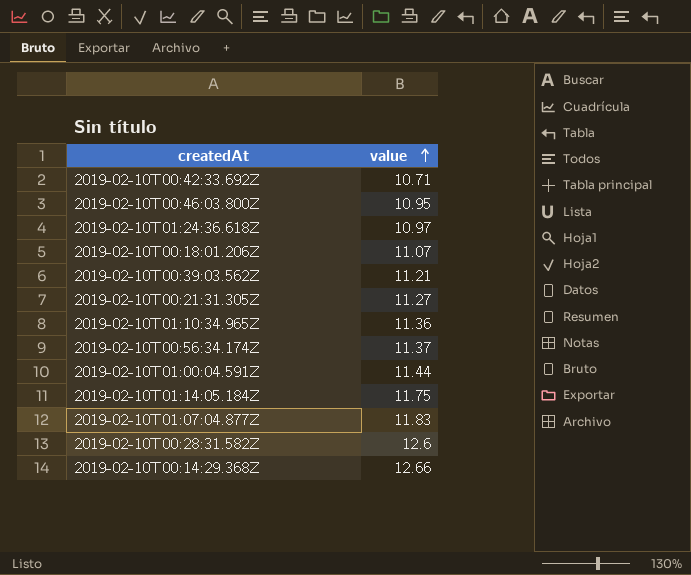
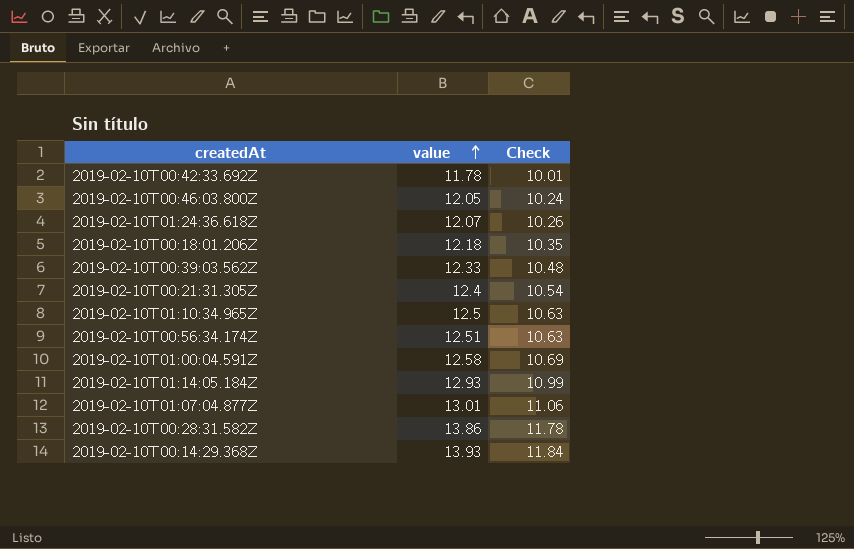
column Check | formula: none -> [value] * 0.85
2019-02-10T00:42:33.692Z | value: 10.71 -> 11.78
2019-02-10T00:46:03.800Z | value: 10.95 -> 12.05
2019-02-10T01:24:36.618Z | value: 10.97 -> 12.07
2019-02-10T00:18:01.206Z | value: 11.07 -> 12.18
2019-02-10T00:39:03.562Z | value: 11.21 -> 12.33
2019-02-10T00:21:31.305Z | value: 11.27 -> 12.4
2019-02-10T01:10:34.965Z | value: 11.36 -> 12.5
2019-02-10T00:56:34.174Z | value: 11.37 -> 12.51
2019-02-10T01:00:04.591Z | value: 11.44 -> 12.58
2019-02-10T01:14:05.184Z | value: 11.75 -> 12.93
2019-02-10T01:07:04.877Z | value: 11.83 -> 13.01
2019-02-10T00:28:31.582Z | value: 12.6 -> 13.86
2019-02-10T00:14:29.368Z | value: 12.66 -> 13.93

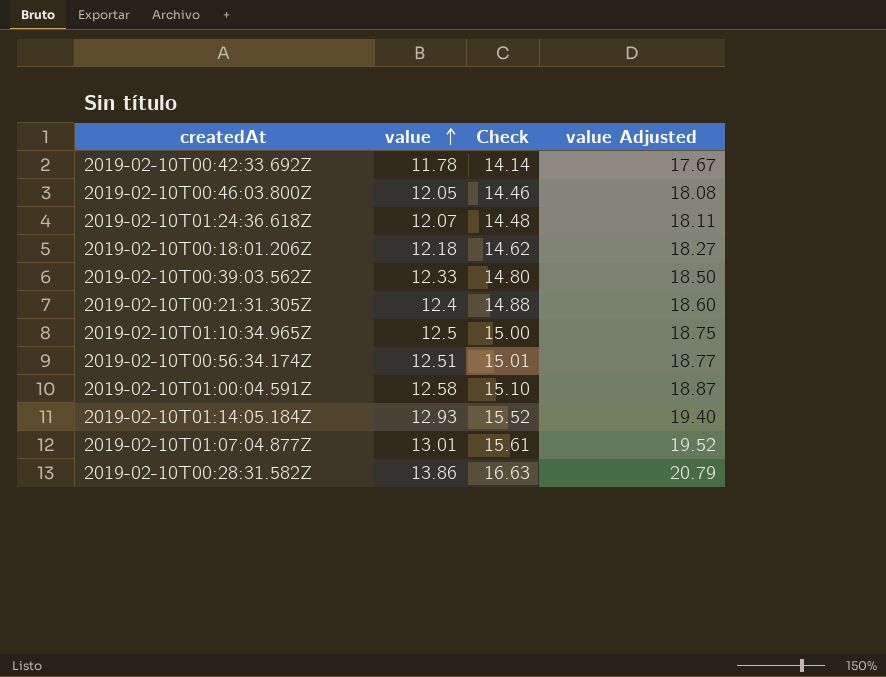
column Check | formula: [value] * 0.85 -> [value] * 1.2
column value Adjusted | formula: none -> [value] * 1.5
row 2019-02-10T00:14:29.368Z: 13.93 | 11.84 -> none

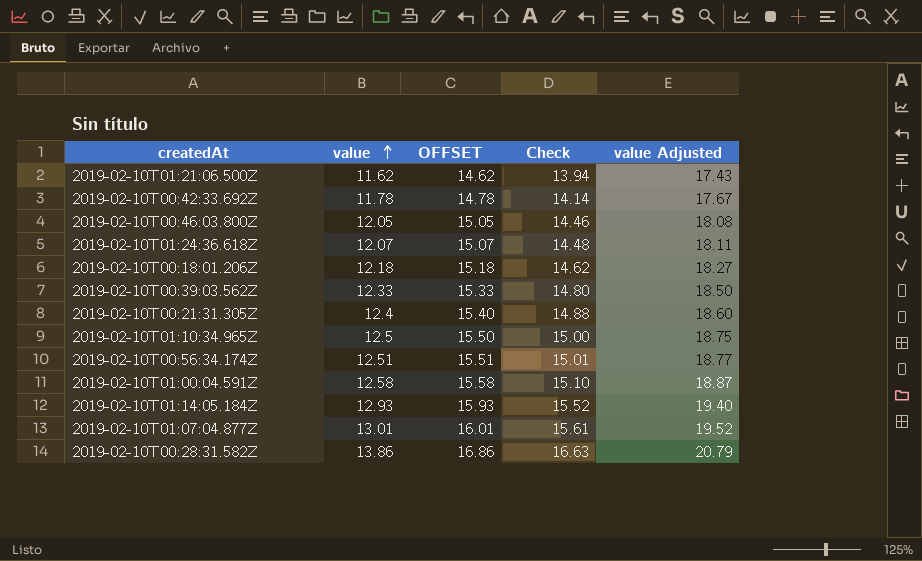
column OFFSET | formula: none -> [value] + 3
row 2019-02-10T01:21:06.500Z: none -> 11.62 | 14.62 | 13.94 | 17.43

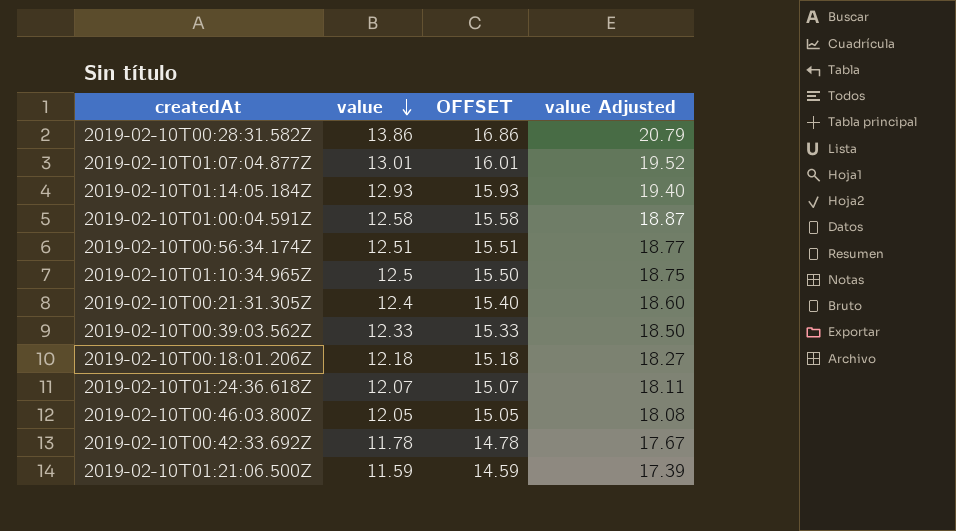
row order: value ascending -> value descending
column Check | formula: [value] * 1.2 -> none
2019-02-10T01:21:06.500Z | value: 11.62 -> 11.59
2019-02-10T01:21:06.500Z | OFFSET: 14.62 -> 14.59
2019-02-10T01:21:06.500Z | value Adjusted: 17.43 -> 17.39

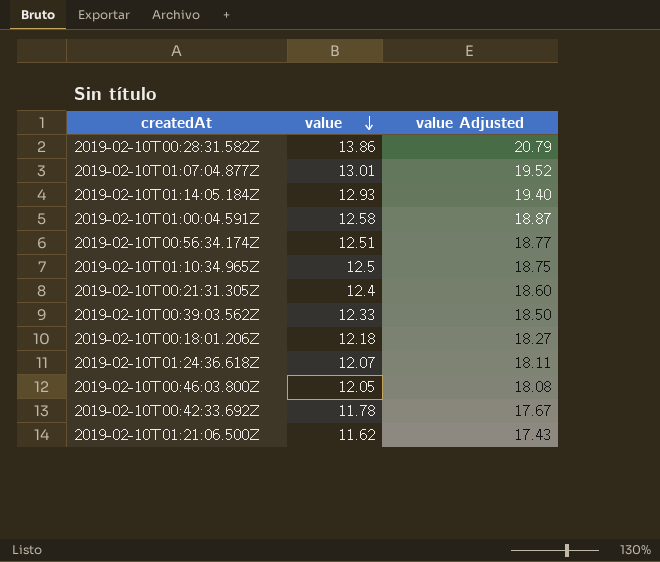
column OFFSET | formula: [value] + 3 -> none
2019-02-10T01:21:06.500Z | value: 11.59 -> 11.62
2019-02-10T01:21:06.500Z | value Adjusted: 17.39 -> 17.43

